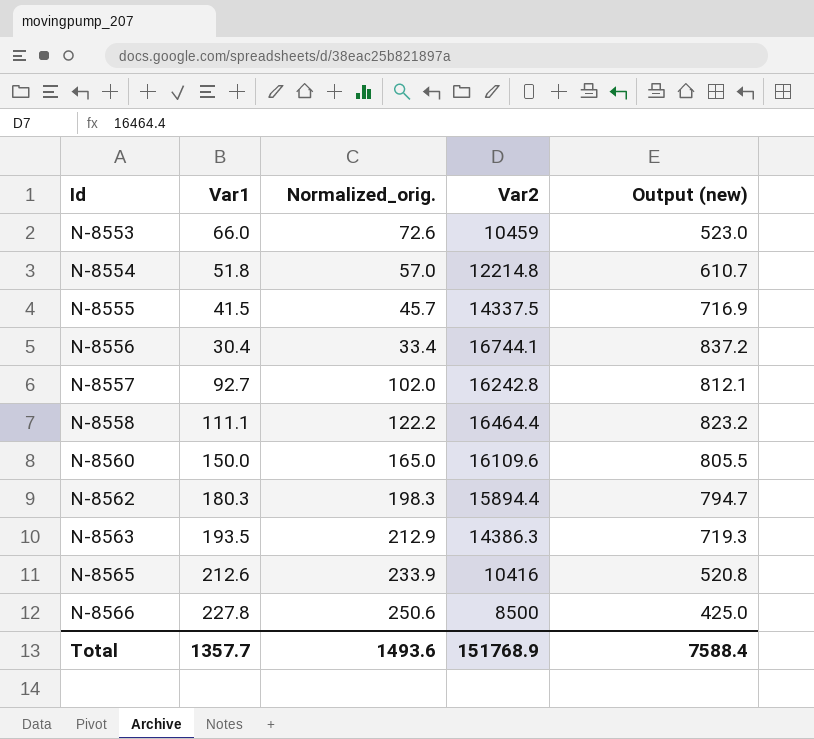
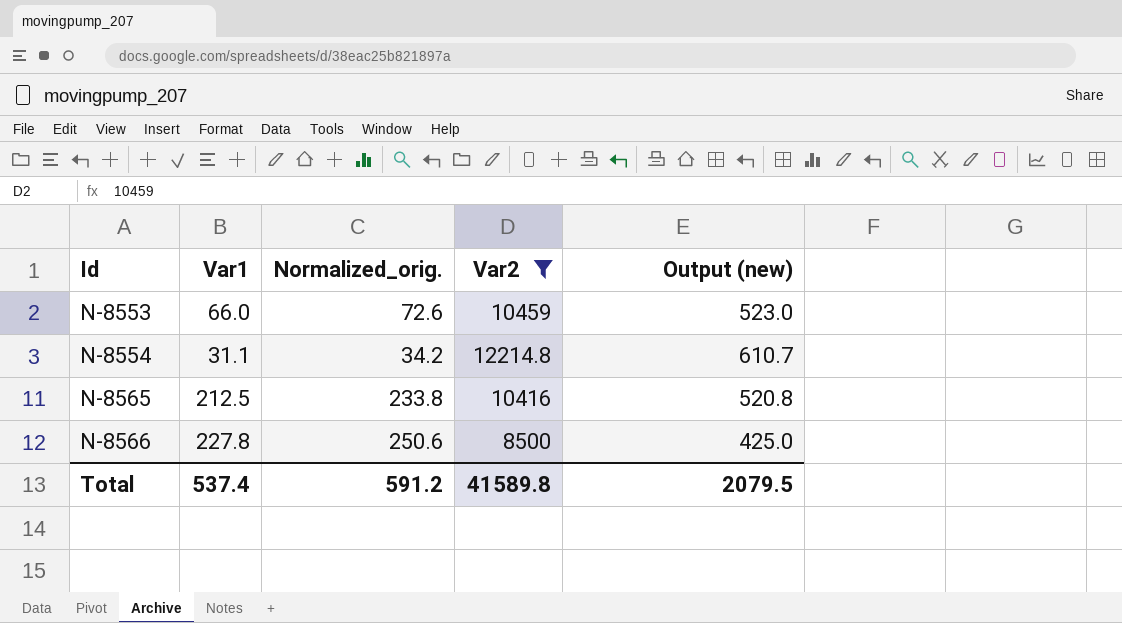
filter: none -> Var2 <= 12214.8
N-8554 | Var1: 51.8 -> 31.1
N-8554 | Normalized_orig.: 57.0 -> 34.2
N-8565 | Var1: 212.6 -> 212.5
N-8565 | Normalized_orig.: 233.9 -> 233.8
Total | Var1: 1357.7 -> 537.4
Total | Normalized_orig.: 1493.6 -> 591.2
Total | Var2: 151768.9 -> 41589.8
Total | Output (new): 7588.4 -> 2079.5

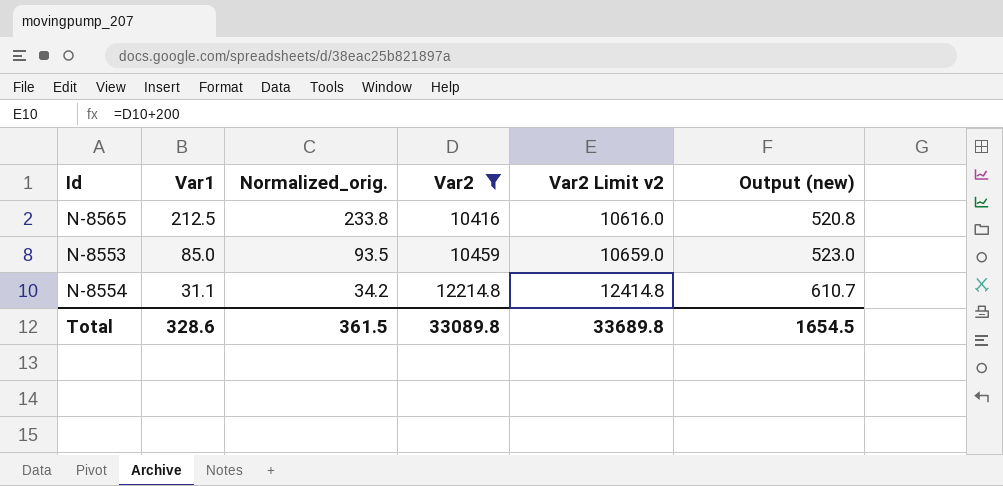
row order: Id ascending -> Var1 descending
column Var2 Limit v2 | formula: none -> [Var2] + 200
row N-8566: 227.8 | 250.6 | 8500 | 425.0 -> none
N-8553 | Var1: 66.0 -> 85.0
N-8553 | Normalized_orig.: 72.6 -> 93.5
Total | Var1: 537.4 -> 328.6
Total | Normalized_orig.: 591.2 -> 361.5
Total | Var2: 41589.8 -> 33089.8
Total | Output (new): 2079.5 -> 1654.5

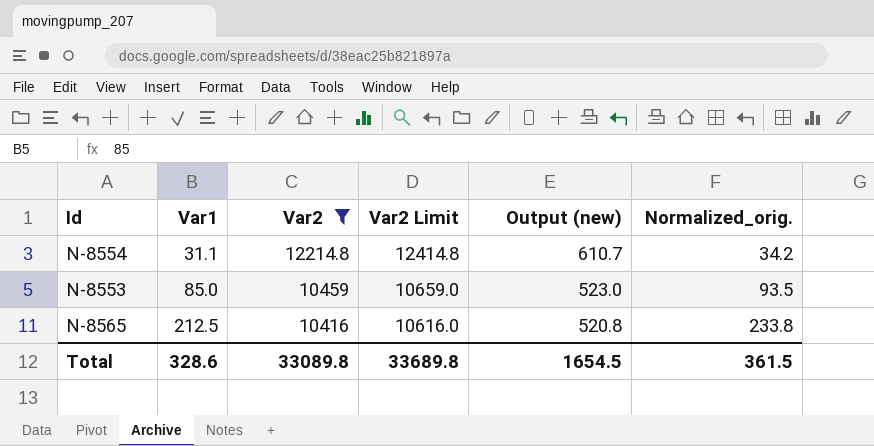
row order: Var1 descending -> Var1 ascending
column name: Var2 Limit v2 -> Var2 Limit
column Normalized_orig. | position: 3 -> 6

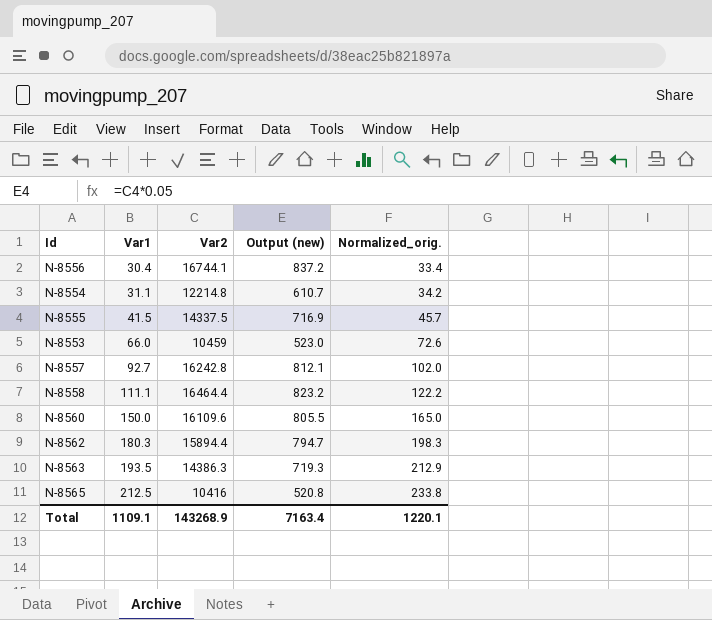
filter: Var2 <= 12214.8 -> none
column Var2 Limit | formula: [Var2] + 200 -> none
N-8553 | Var1: 85.0 -> 66.0
N-8553 | Normalized_orig.: 93.5 -> 72.6
Total | Var1: 328.6 -> 1109.1
Total | Var2: 33089.8 -> 143268.9
Total | Output (new): 1654.5 -> 7163.4
Total | Normalized_orig.: 361.5 -> 1220.1

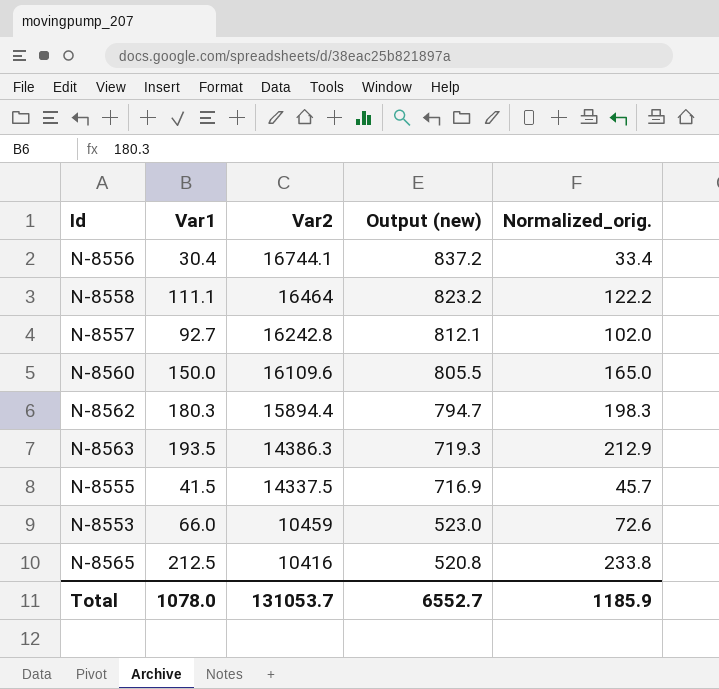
row order: Var1 ascending -> Var2 descending
row N-8554: 31.1 | 12214.8 | 610.7 | 34.2 -> none
N-8558 | Var2: 16464.4 -> 16464
Total | Var1: 1109.1 -> 1078.0
Total | Var2: 143268.9 -> 131053.7
Total | Output (new): 7163.4 -> 6552.7
Total | Normalized_orig.: 1220.1 -> 1185.9

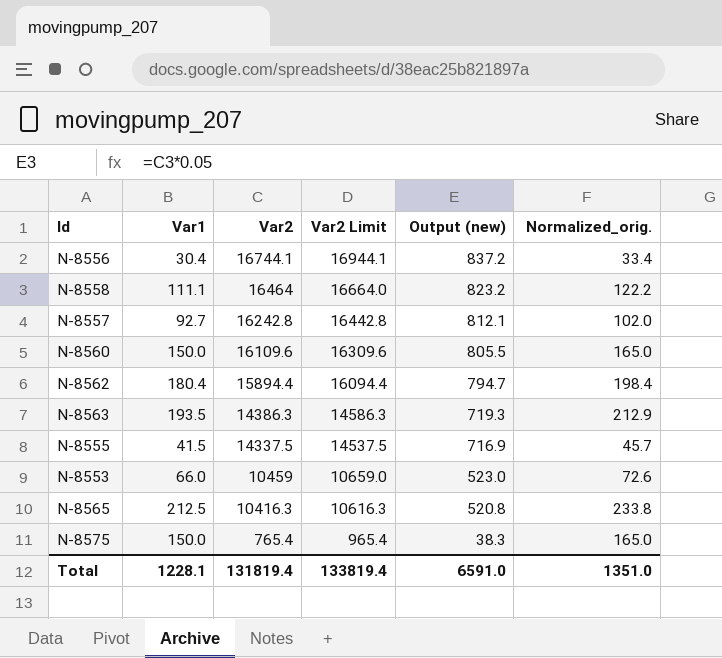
column Var2 Limit | formula: none -> [Var2] + 200
N-8562 | Var1: 180.3 -> 180.4
N-8562 | Normalized_orig.: 198.3 -> 198.4
N-8565 | Var2: 10416 -> 10416.3
row N-8575: none -> 150.0 | 765.4 | 965.4 | 38.3 | 165.0
Total | Var1: 1078.0 -> 1228.1
Total | Var2: 131053.7 -> 131819.4
Total | Output (new): 6552.7 -> 6591.0
Total | Normalized_orig.: 1185.9 -> 1351.0

